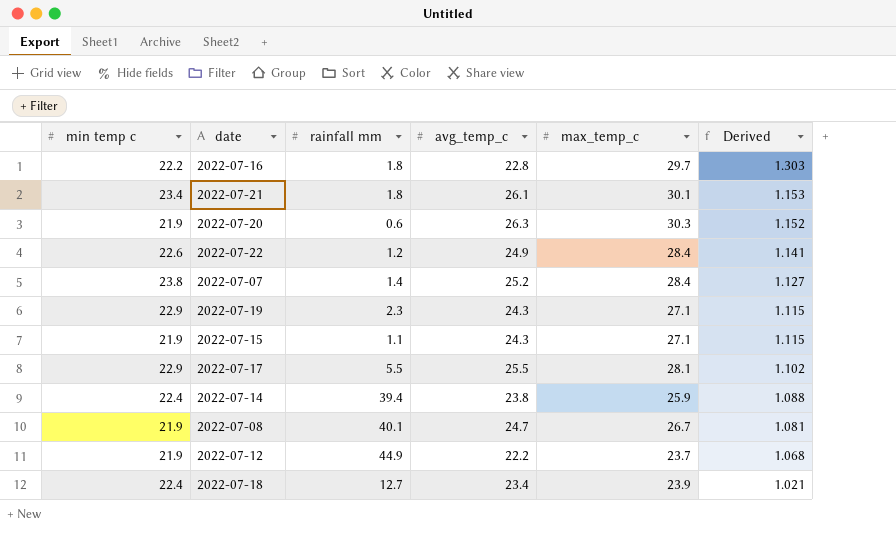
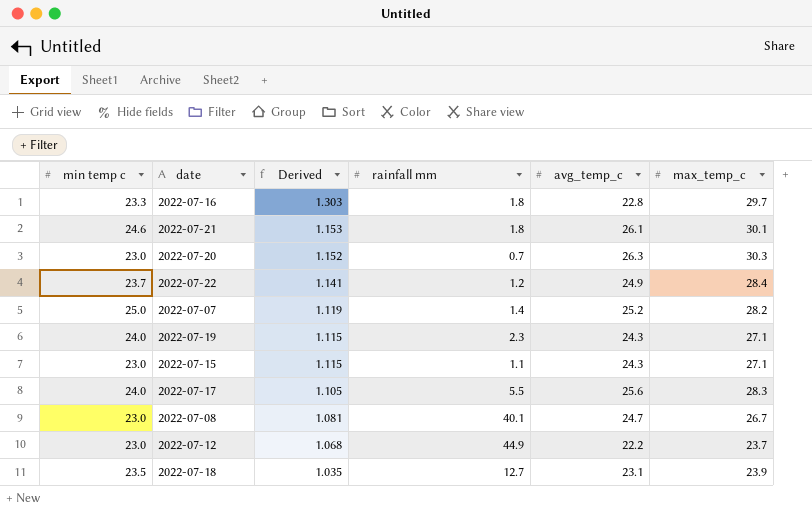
column Derived | position: 6 -> 3
row 2022-07-14: 22.4 | 39.4 | 23.8 | 25.9 | 1.088 -> none
2022-07-16 | min temp c: 22.2 -> 23.3
2022-07-21 | min temp c: 23.4 -> 24.6
2022-07-20 | min temp c: 21.9 -> 23.0
2022-07-20 | rainfall mm: 0.6 -> 0.7
2022-07-22 | min temp c: 22.6 -> 23.7
2022-07-07 | min temp c: 23.8 -> 25.0
2022-07-07 | Derived: 1.127 -> 1.119
2022-07-07 | max_temp_c: 28.4 -> 28.2
2022-07-19 | min temp c: 22.9 -> 24.0
2022-07-15 | min temp c: 21.9 -> 23.0
2022-07-17 | min temp c: 22.9 -> 24.0
2022-07-17 | Derived: 1.102 -> 1.105
2022-07-17 | avg_temp_c: 25.5 -> 25.6
2022-07-17 | max_temp_c: 28.1 -> 28.3
2022-07-08 | min temp c: 21.9 -> 23.0
2022-07-12 | min temp c: 21.9 -> 23.0
2022-07-18 | min temp c: 22.4 -> 23.5
2022-07-18 | Derived: 1.021 -> 1.035
2022-07-18 | avg_temp_c: 23.4 -> 23.1

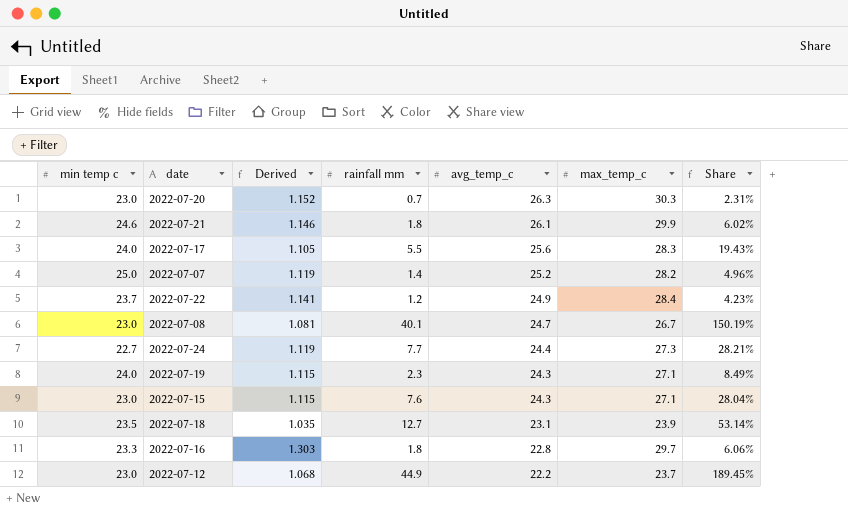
row order: Derived descending -> avg_temp_c descending
column Share | formula: none -> [rainfall mm] / [max_temp_c]
2022-07-21 | Derived: 1.153 -> 1.146
2022-07-21 | max_temp_c: 30.1 -> 29.9
row 2022-07-24: none -> 22.7 | 1.119 | 7.7 | 24.4 | 27.3 | 28.21%
2022-07-15 | rainfall mm: 1.1 -> 7.6

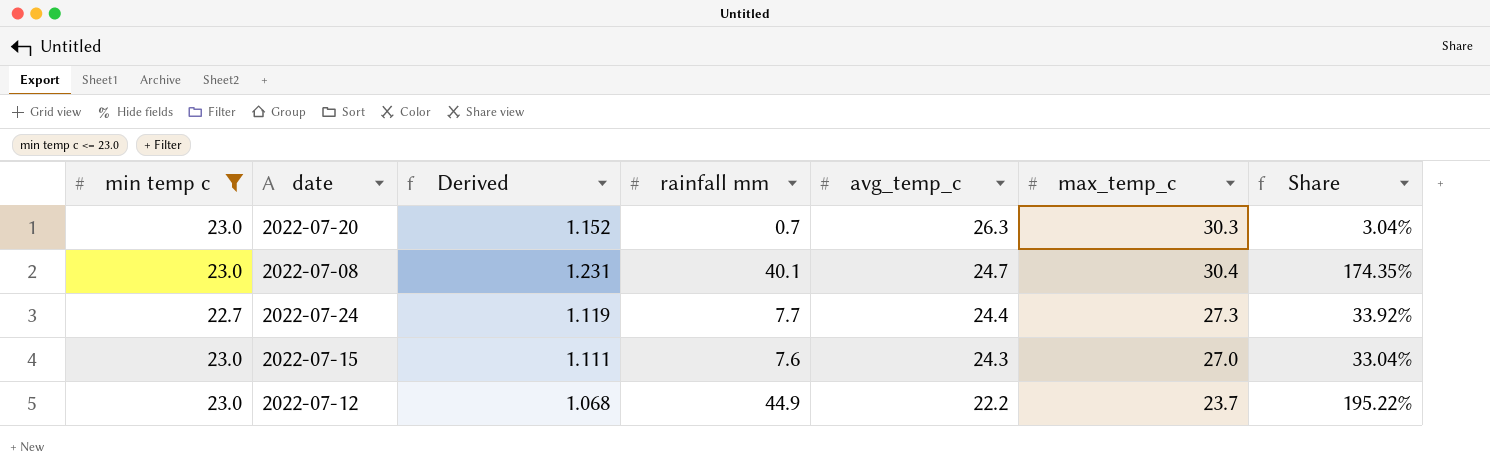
filter: none -> min temp c <= 23.0
column Share | formula: [rainfall mm] / [max_temp_c] -> [rainfall mm] / [min temp c]
2022-07-08 | Derived: 1.081 -> 1.231
2022-07-08 | max_temp_c: 26.7 -> 30.4
2022-07-15 | Derived: 1.115 -> 1.111
2022-07-15 | max_temp_c: 27.1 -> 27.0

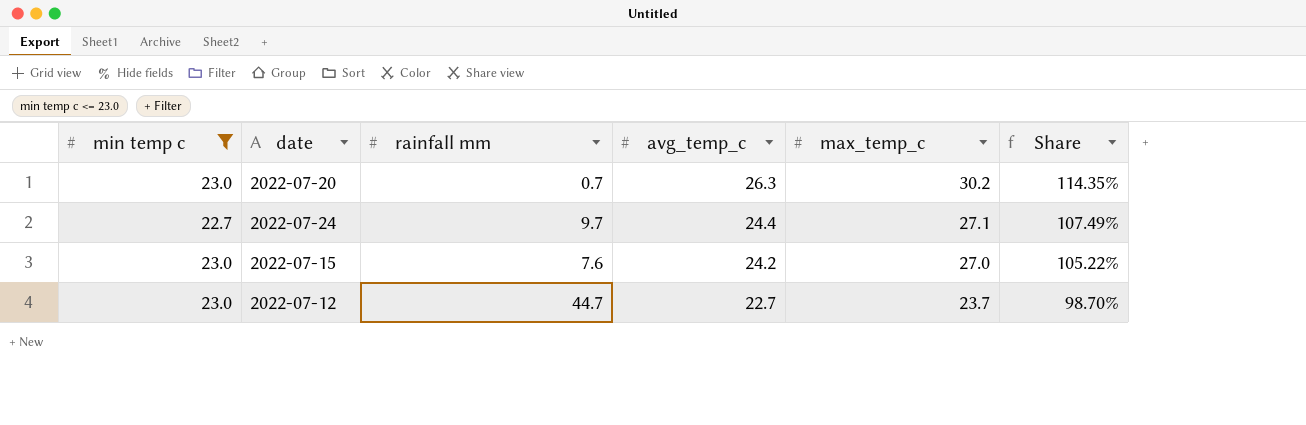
column Derived | formula: [max_temp_c] / [avg_temp_c] -> none
column Share | formula: [rainfall mm] / [min temp c] -> [avg_temp_c] / [min temp c]
row 2022-07-08: 23.0 | 1.231 | 40.1 | 24.7 | 30.4 | 174.35% -> none
2022-07-20 | max_temp_c: 30.3 -> 30.2
2022-07-24 | rainfall mm: 7.7 -> 9.7
2022-07-24 | max_temp_c: 27.3 -> 27.1
2022-07-15 | avg_temp_c: 24.3 -> 24.2
2022-07-12 | rainfall mm: 44.9 -> 44.7
2022-07-12 | avg_temp_c: 22.2 -> 22.7

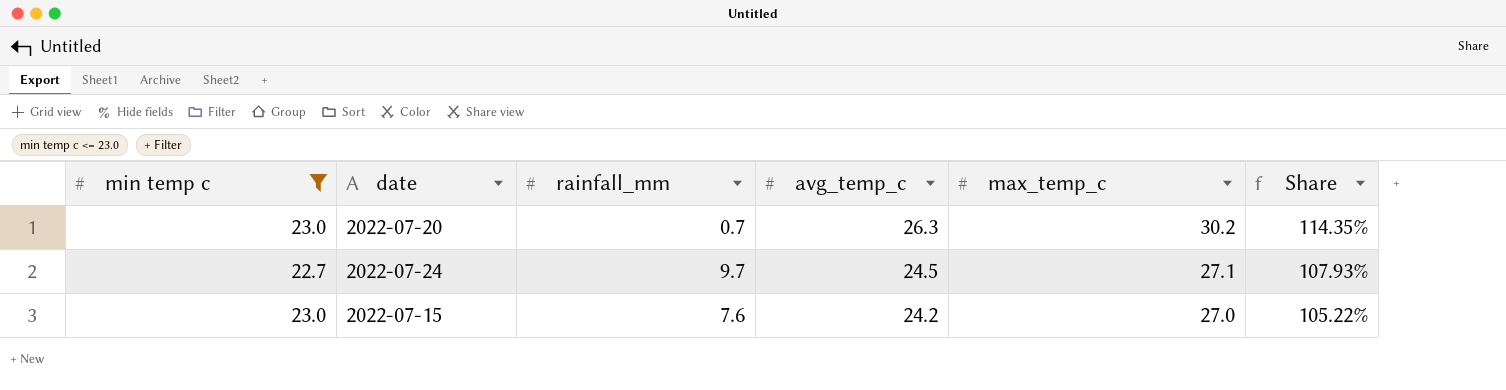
column name: rainfall mm -> rainfall_mm
row 2022-07-12: 23.0 | 44.7 | 22.7 | 23.7 | 98.70% -> none
2022-07-24 | avg_temp_c: 24.4 -> 24.5
2022-07-24 | Share: 107.49% -> 107.93%

